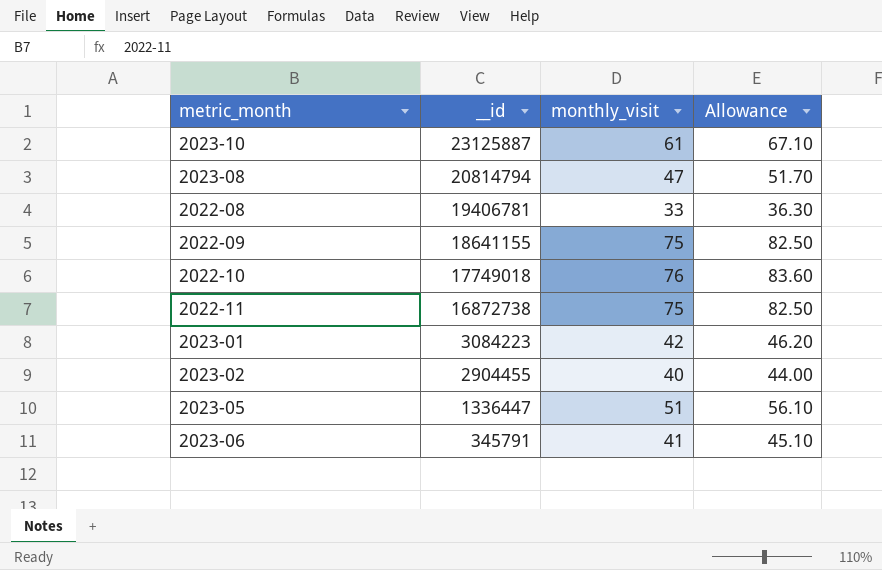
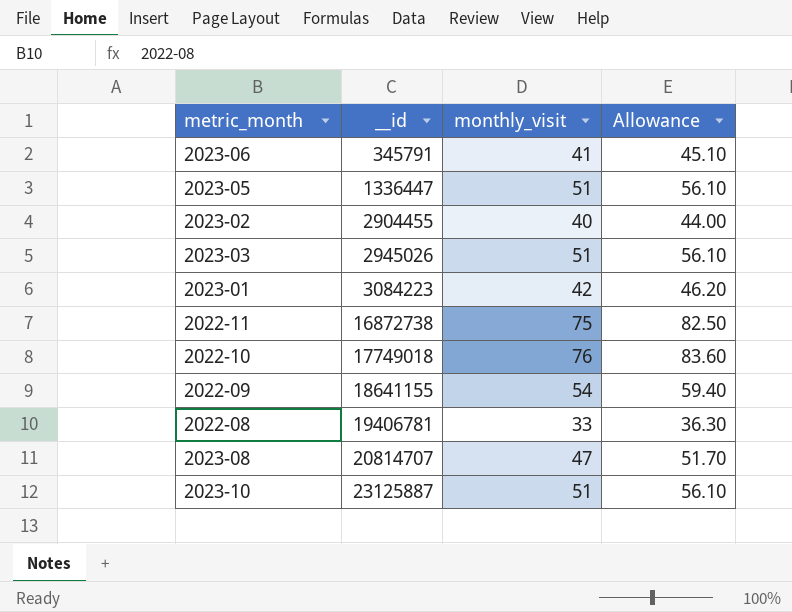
row order: __id descending -> __id ascending
row 2023-03: none -> 2945026 | 51 | 56.10
2022-09 | monthly_visit: 75 -> 54
2022-09 | Allowance: 82.50 -> 59.40
2023-08 | __id: 20814794 -> 20814707
2023-10 | monthly_visit: 61 -> 51
2023-10 | Allowance: 67.10 -> 56.10

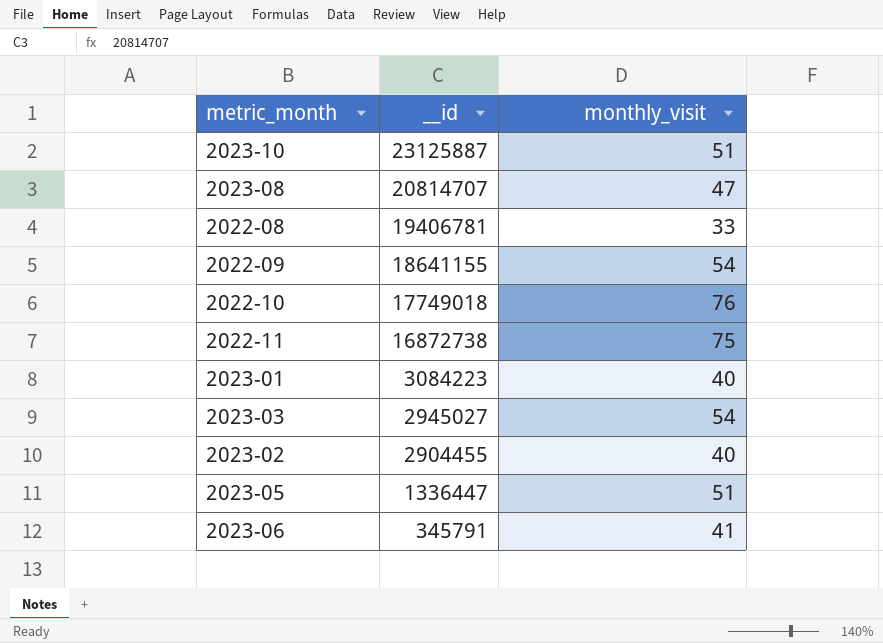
row order: __id ascending -> __id descending
column Allowance | formula: [monthly_visit] * 1.1 -> none
2023-01 | monthly_visit: 42 -> 40
2023-03 | __id: 2945026 -> 2945027
2023-03 | monthly_visit: 51 -> 54

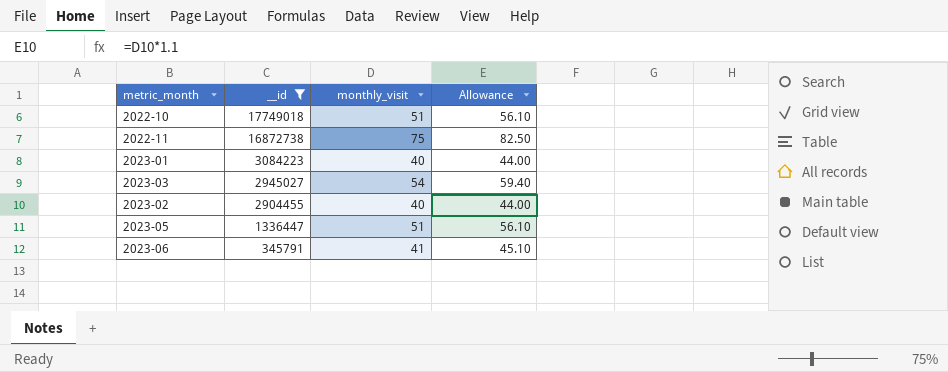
filter: none -> __id <= 17749018
column Allowance | formula: none -> [monthly_visit] * 1.1
2022-10 | monthly_visit: 76 -> 51

